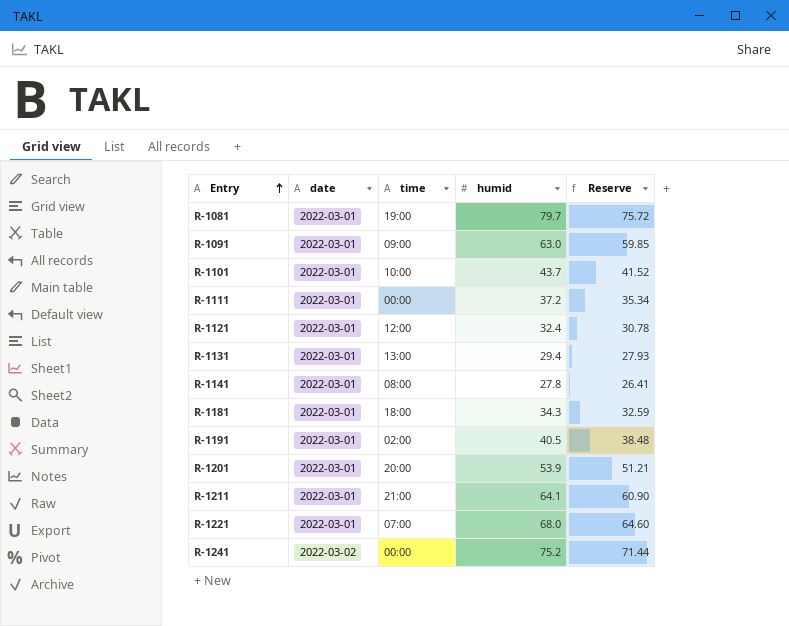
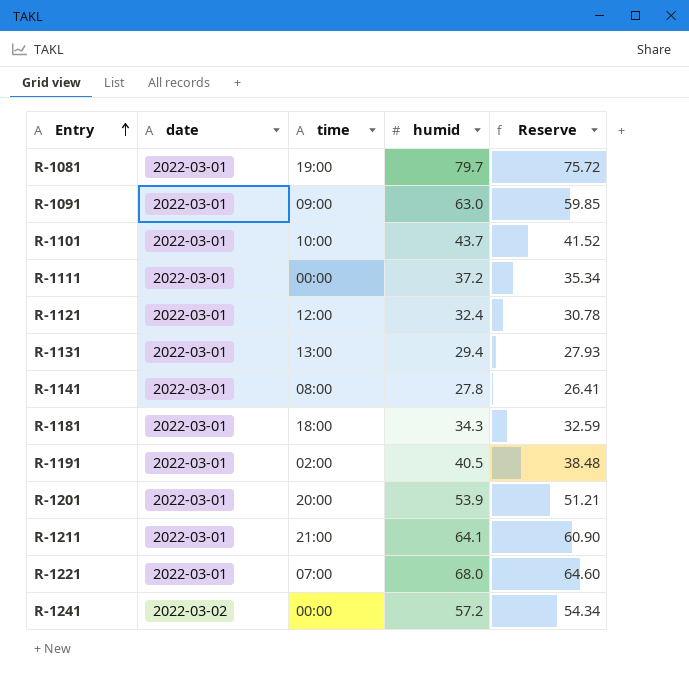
R-1241 | humid: 75.2 -> 57.2
R-1241 | Reserve: 71.44 -> 54.34

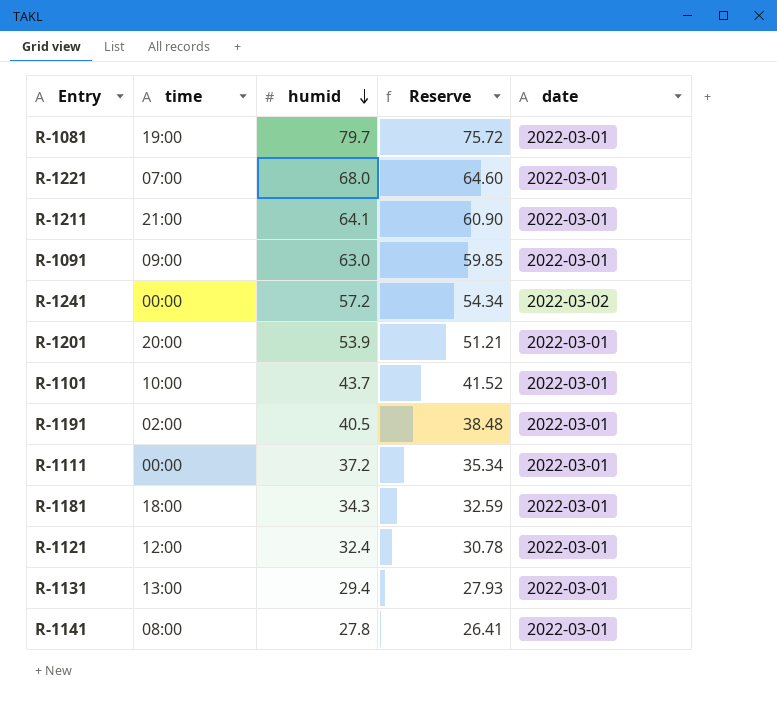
row order: Entry ascending -> humid descending
column date | position: 2 -> 5

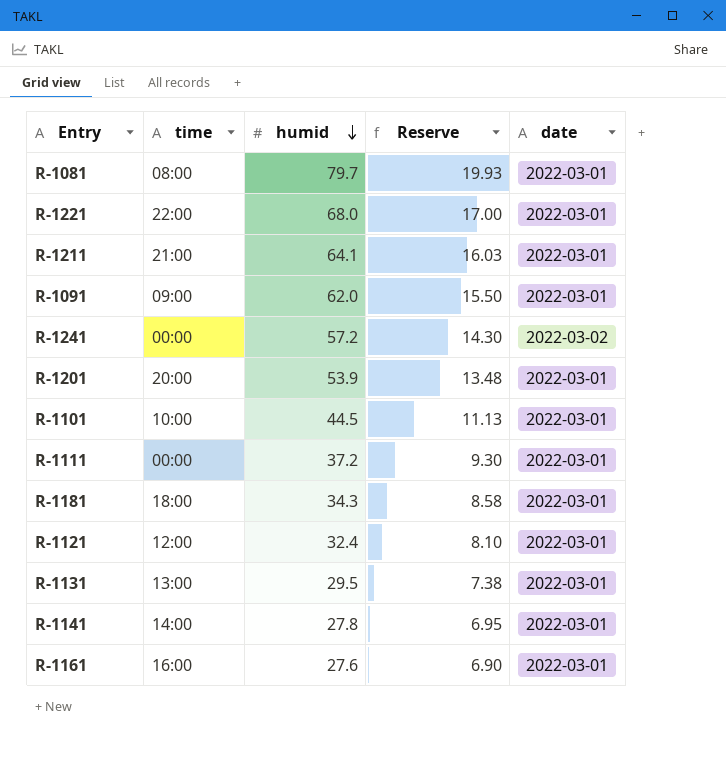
column Reserve | formula: [humid] * 0.95 -> [humid] * 0.25
row R-1191: 02:00 | 40.5 | 38.48 | 2022-03-01 -> none
R-1081 | time: 19:00 -> 08:00
R-1221 | time: 07:00 -> 22:00
R-1091 | humid: 63.0 -> 62.0
R-1101 | humid: 43.7 -> 44.5
R-1131 | humid: 29.4 -> 29.5
R-1141 | time: 08:00 -> 14:00
row R-1161: none -> 16:00 | 27.6 | 6.90 | 2022-03-01

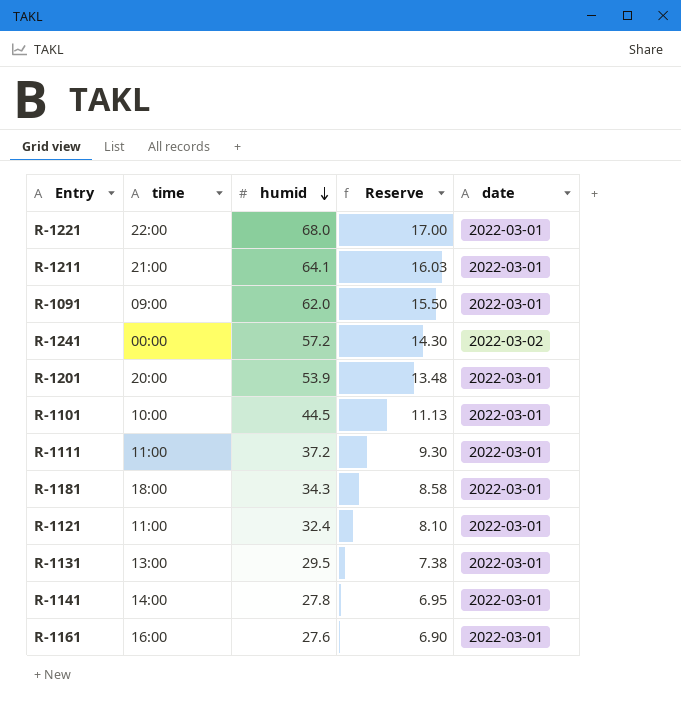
row R-1081: 08:00 | 79.7 | 19.93 | 2022-03-01 -> none
R-1111 | time: 00:00 -> 11:00
R-1121 | time: 12:00 -> 11:00

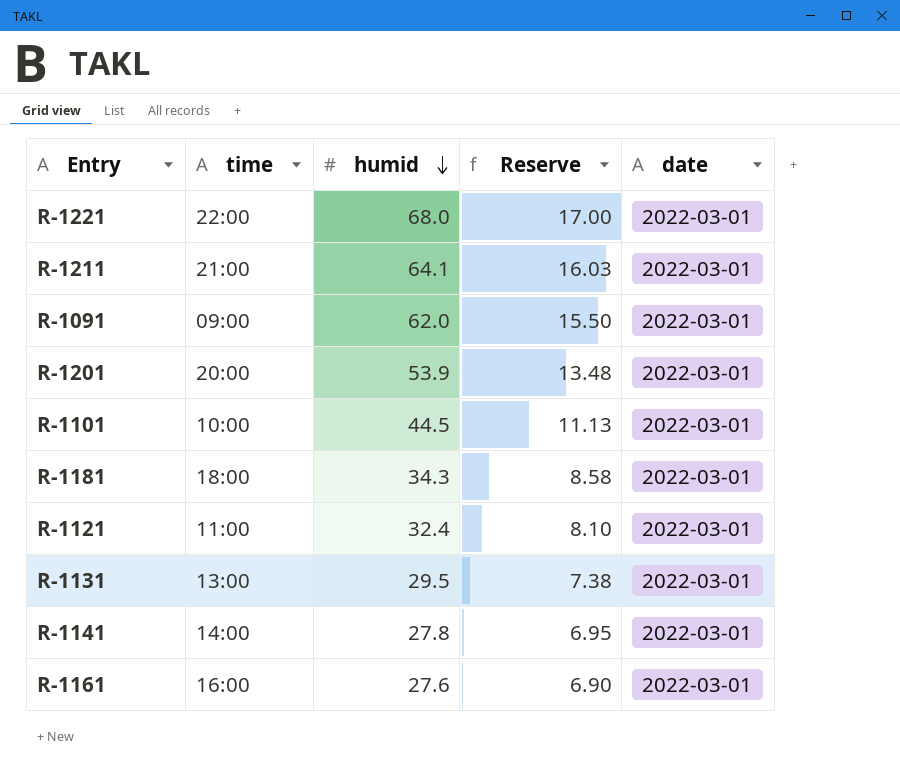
row R-1241: 00:00 | 57.2 | 14.30 | 2022-03-02 -> none
row R-1111: 11:00 | 37.2 | 9.30 | 2022-03-01 -> none

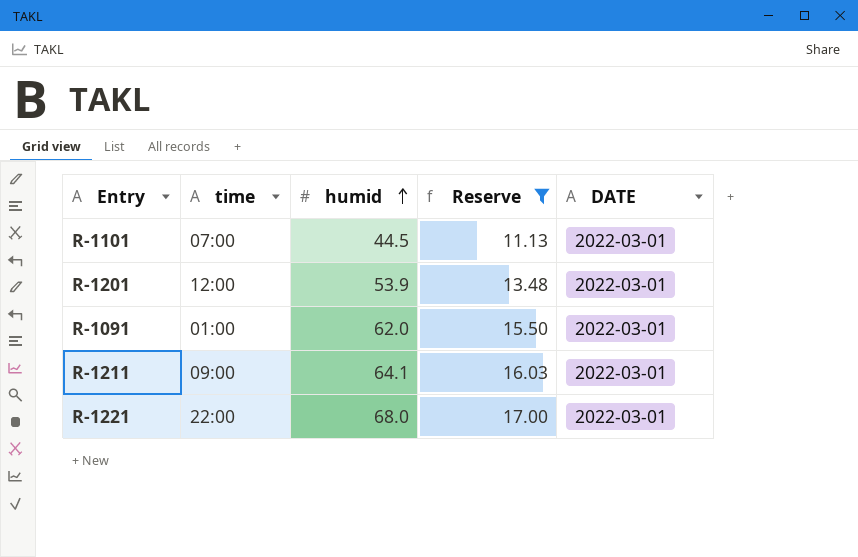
filter: none -> Reserve >= 11.13
row order: humid descending -> humid ascending
column name: date -> DATE
R-1101 | time: 10:00 -> 07:00
R-1201 | time: 20:00 -> 12:00
R-1091 | time: 09:00 -> 01:00
R-1211 | time: 21:00 -> 09:00

